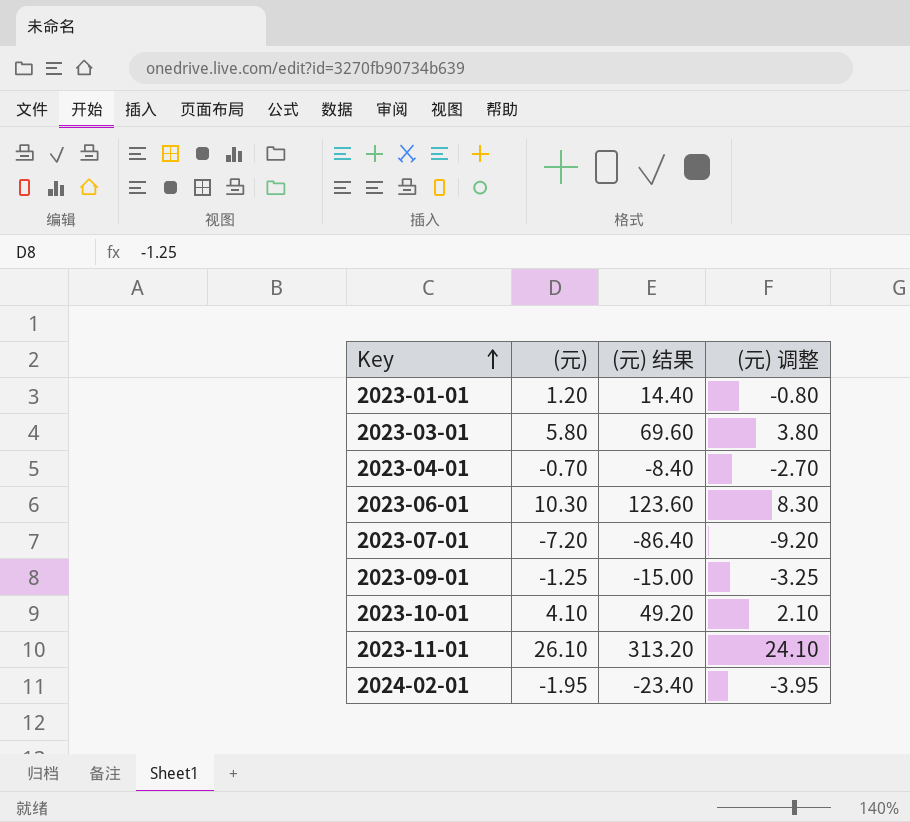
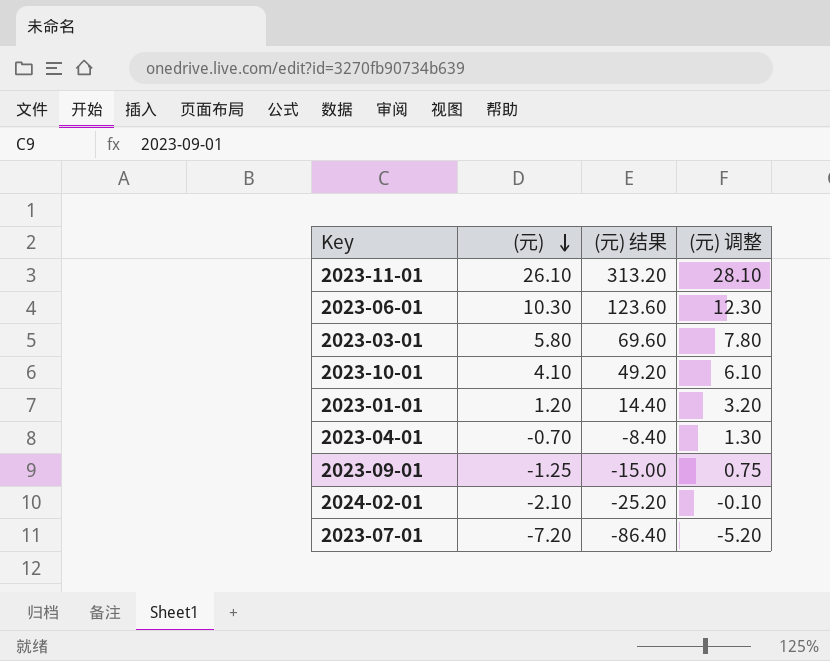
row order: Key ascending -> (元) descending
column (元) 调整 | formula: [(元)] - 2 -> [(元)] + 2
2024-02-01 | (元): -1.95 -> -2.10
2024-02-01 | (元) 结果: -23.40 -> -25.20

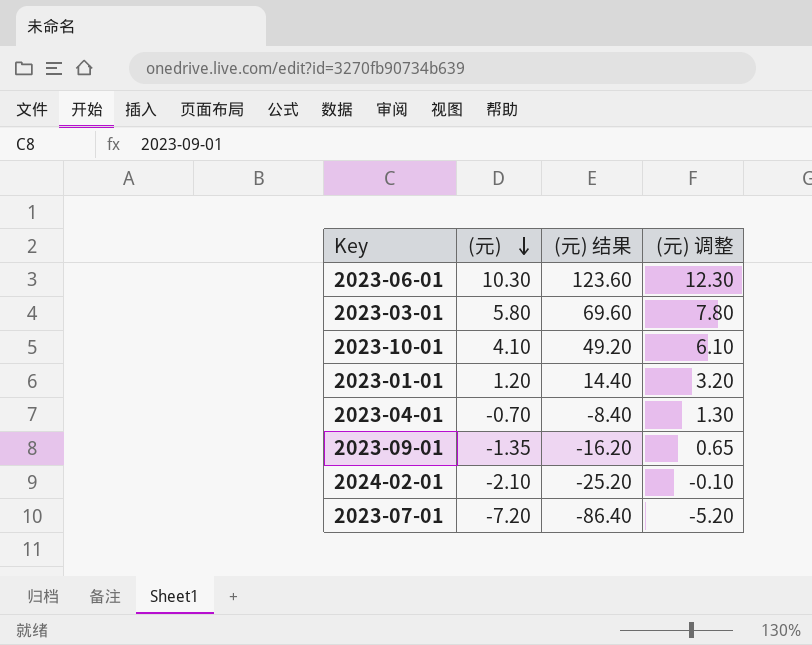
row 2023-11-01: 26.10 | 313.20 | 28.10 -> none
2023-09-01 | (元): -1.25 -> -1.35
2023-09-01 | (元) 结果: -15.00 -> -16.20
2023-09-01 | (元) 调整: 0.75 -> 0.65

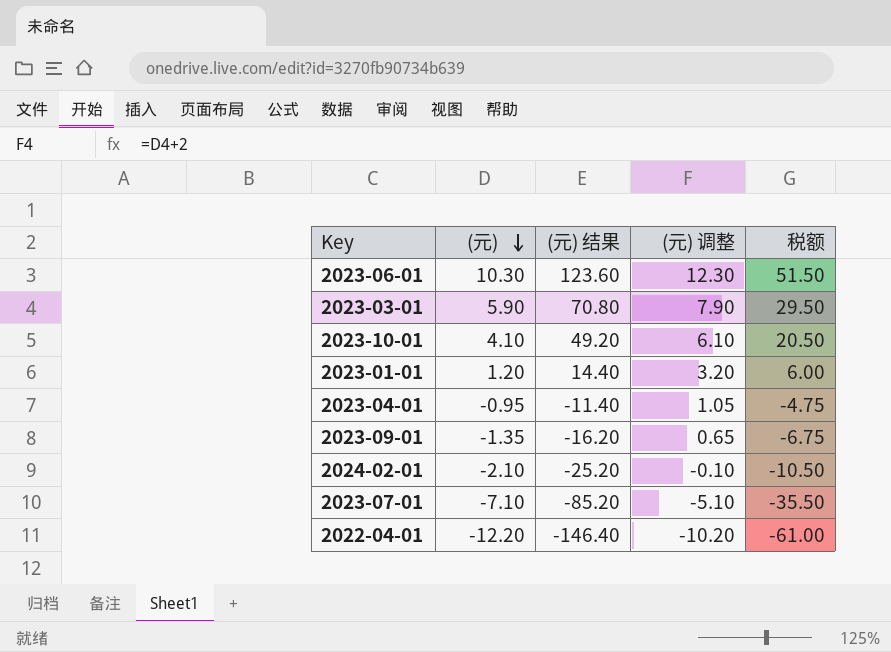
column 税额 | formula: none -> [(元)] * 5
2023-03-01 | (元): 5.80 -> 5.90
2023-03-01 | (元) 结果: 69.60 -> 70.80
2023-03-01 | (元) 调整: 7.80 -> 7.90
2023-04-01 | (元): -0.70 -> -0.95
2023-04-01 | (元) 结果: -8.40 -> -11.40
2023-04-01 | (元) 调整: 1.30 -> 1.05
2023-07-01 | (元): -7.20 -> -7.10
2023-07-01 | (元) 结果: -86.40 -> -85.20
2023-07-01 | (元) 调整: -5.20 -> -5.10
row 2022-04-01: none -> -12.20 | -146.40 | -10.20 | -61.00

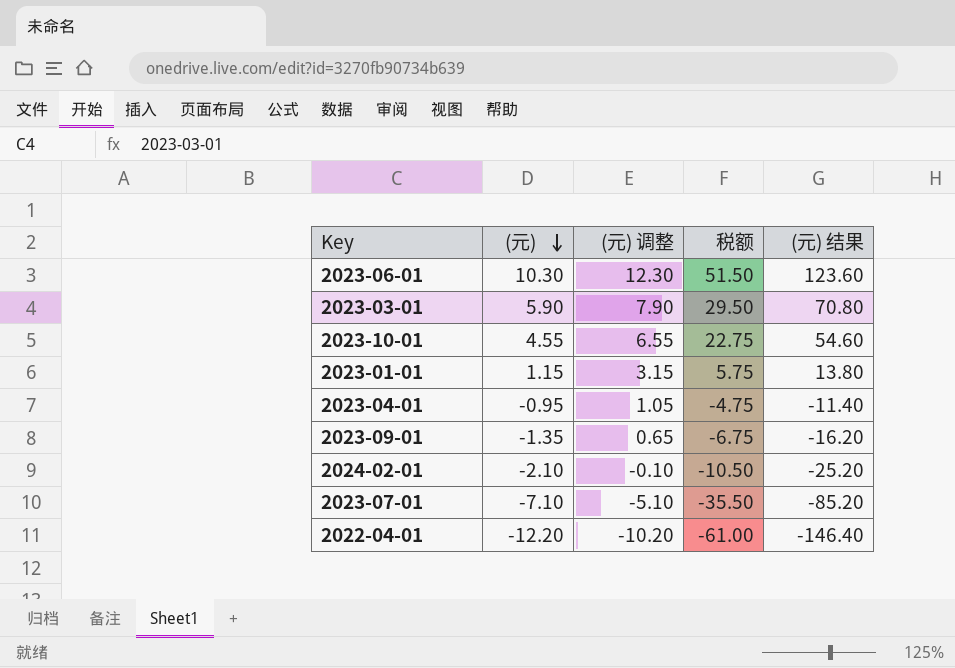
column (元) 结果 | position: 3 -> 5
2023-10-01 | (元): 4.10 -> 4.55
2023-10-01 | (元) 调整: 6.10 -> 6.55
2023-10-01 | 税额: 20.50 -> 22.75
2023-10-01 | (元) 结果: 49.20 -> 54.60
2023-01-01 | (元): 1.20 -> 1.15
2023-01-01 | (元) 调整: 3.20 -> 3.15
2023-01-01 | 税额: 6.00 -> 5.75
2023-01-01 | (元) 结果: 14.40 -> 13.80

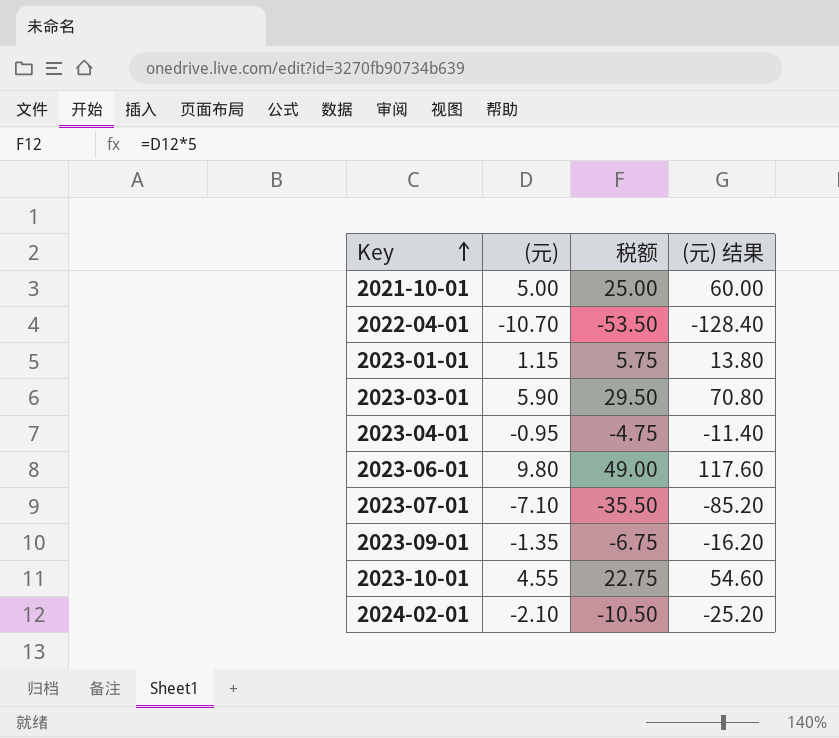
row order: (元) descending -> Key ascending
column (元) 调整 | formula: [(元)] + 2 -> none
row 2021-10-01: none -> 5.00 | 25.00 | 60.00
2022-04-01 | (元): -12.20 -> -10.70
2022-04-01 | 税额: -61.00 -> -53.50
2022-04-01 | (元) 结果: -146.40 -> -128.40
2023-06-01 | (元): 10.30 -> 9.80
2023-06-01 | 税额: 51.50 -> 49.00
2023-06-01 | (元) 结果: 123.60 -> 117.60

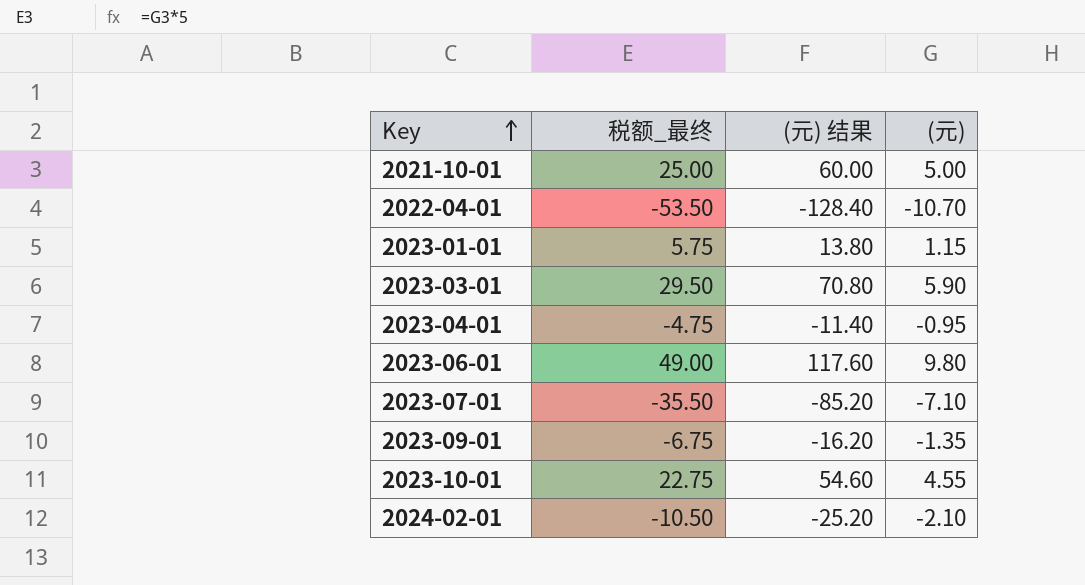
column name: 税额 -> 税额_最终
column (元) | position: 2 -> 4

